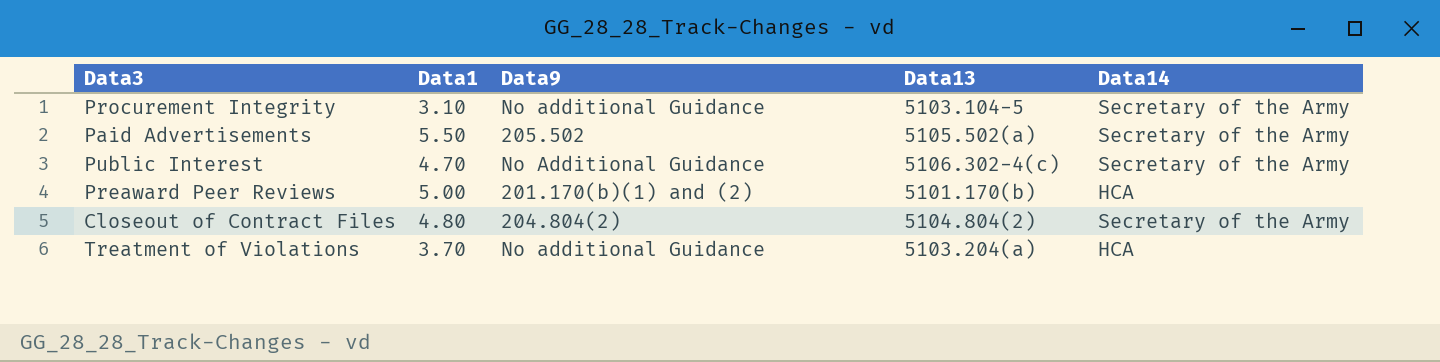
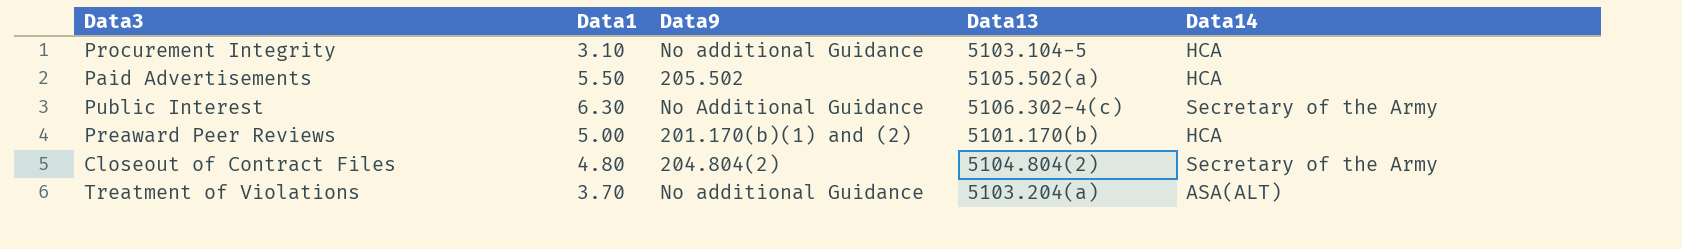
Procurement Integrity | Data14: Secretary of the Army -> HCA
Paid Advertisements | Data14: Secretary of the Army -> HCA
Public Interest | Data1: 4.70 -> 6.30
Treatment of Violations | Data14: HCA -> ASA(ALT)

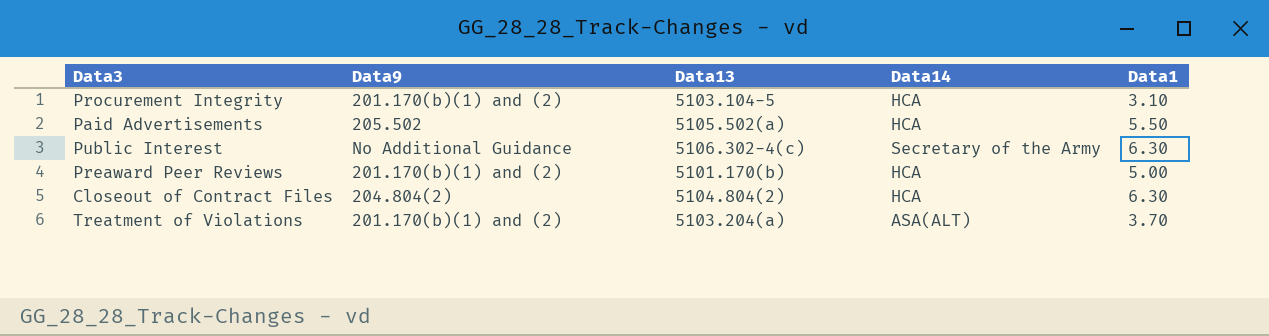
column Data1 | position: 2 -> 5
Procurement Integrity | Data9: No additional Guidance -> 201.170(b)(1) and (2)
Closeout of Contract Files | Data14: Secretary of the Army -> HCA
Closeout of Contract Files | Data1: 4.80 -> 6.30
Treatment of Violations | Data9: No additional Guidance -> 201.170(b)(1) and (2)

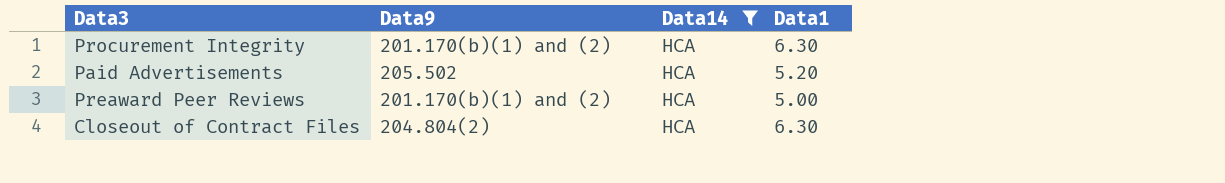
filter: none -> Data14 = HCA
column Data13 | position: 3 -> none
Procurement Integrity | Data1: 3.10 -> 6.30
Paid Advertisements | Data1: 5.50 -> 5.20

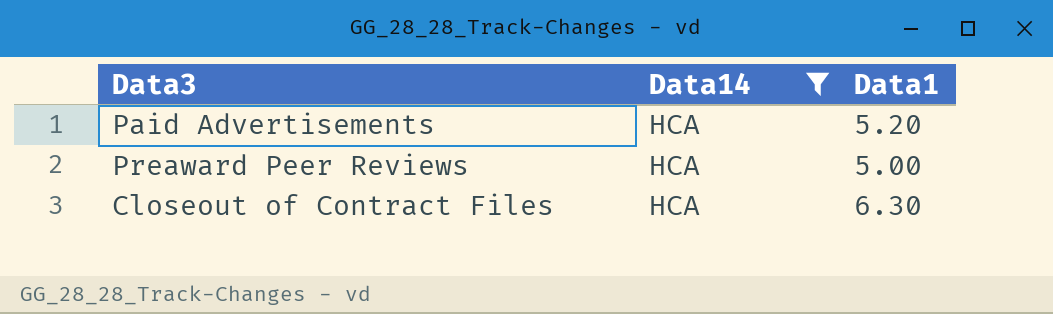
column Data9 | position: 2 -> none
row Procurement Integrity: 201.170(b)(1) and (2) | HCA | 6.30 -> none

